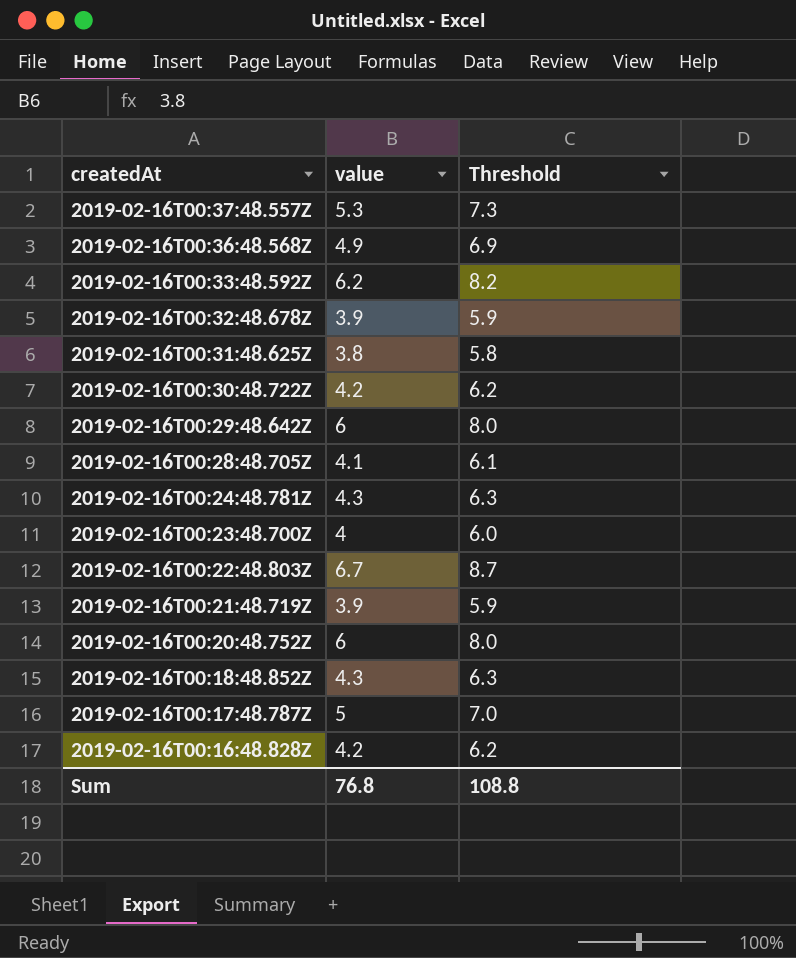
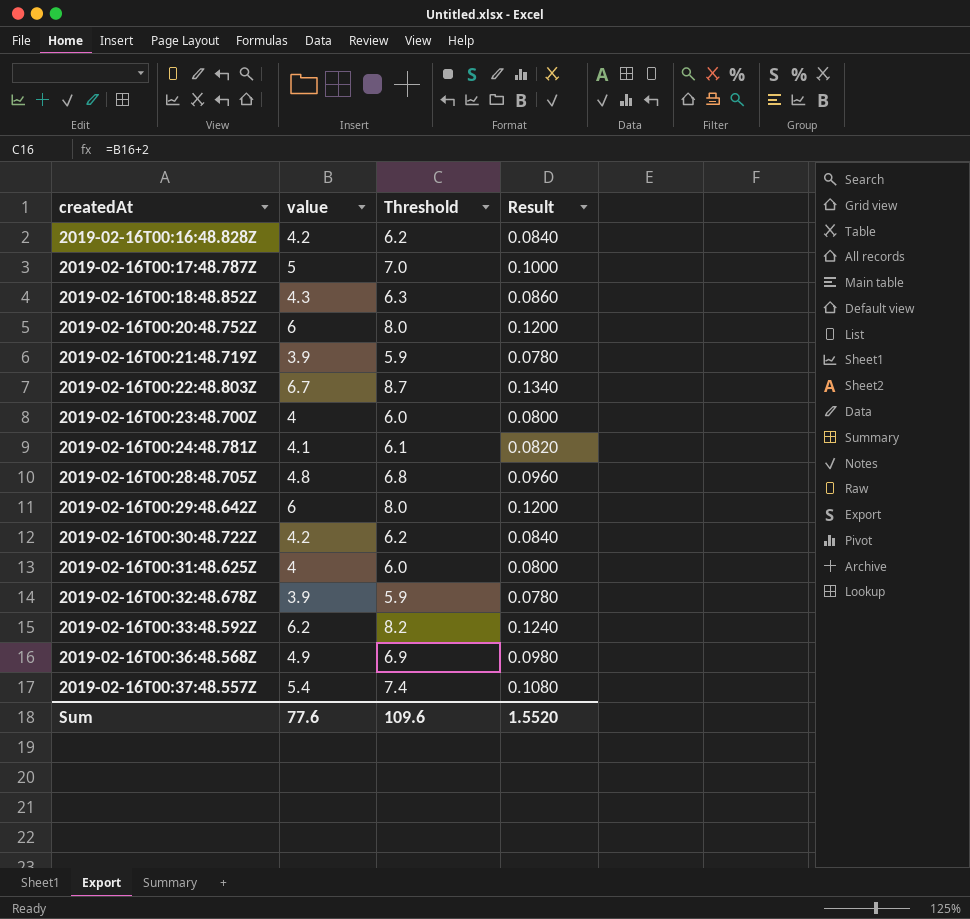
row order: createdAt descending -> createdAt ascending
column Result | formula: none -> [value] * 0.02
2019-02-16T00:24:48.781Z | value: 4.3 -> 4.1
2019-02-16T00:24:48.781Z | Threshold: 6.3 -> 6.1
2019-02-16T00:28:48.705Z | value: 4.1 -> 4.8
2019-02-16T00:28:48.705Z | Threshold: 6.1 -> 6.8
2019-02-16T00:31:48.625Z | value: 3.8 -> 4
2019-02-16T00:31:48.625Z | Threshold: 5.8 -> 6.0
2019-02-16T00:37:48.557Z | value: 5.3 -> 5.4
2019-02-16T00:37:48.557Z | Threshold: 7.3 -> 7.4
Sum | value: 76.8 -> 77.6
Sum | Threshold: 108.8 -> 109.6

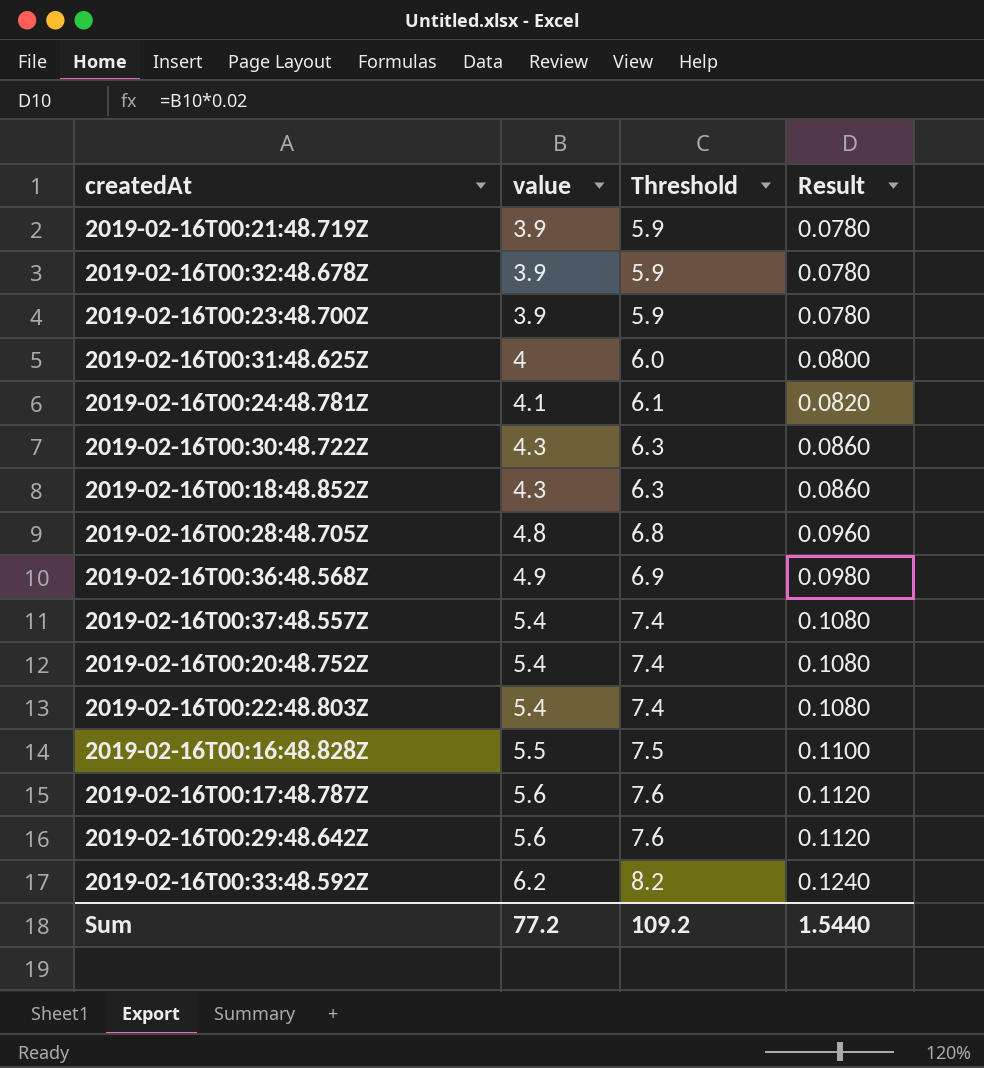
row order: createdAt ascending -> value ascending
2019-02-16T00:23:48.700Z | value: 4 -> 3.9
2019-02-16T00:23:48.700Z | Threshold: 6.0 -> 5.9
2019-02-16T00:23:48.700Z | Result: 0.0800 -> 0.0780
2019-02-16T00:30:48.722Z | value: 4.2 -> 4.3
2019-02-16T00:30:48.722Z | Threshold: 6.2 -> 6.3
2019-02-16T00:30:48.722Z | Result: 0.0840 -> 0.0860
2019-02-16T00:20:48.752Z | value: 6 -> 5.4
2019-02-16T00:20:48.752Z | Threshold: 8.0 -> 7.4
2019-02-16T00:20:48.752Z | Result: 0.1200 -> 0.1080
2019-02-16T00:22:48.803Z | value: 6.7 -> 5.4
2019-02-16T00:22:48.803Z | Threshold: 8.7 -> 7.4
2019-02-16T00:22:48.803Z | Result: 0.1340 -> 0.1080
2019-02-16T00:16:48.828Z | value: 4.2 -> 5.5
2019-02-16T00:16:48.828Z | Threshold: 6.2 -> 7.5
2019-02-16T00:16:48.828Z | Result: 0.0840 -> 0.1100
2019-02-16T00:17:48.787Z | value: 5 -> 5.6
2019-02-16T00:17:48.787Z | Threshold: 7.0 -> 7.6
2019-02-16T00:17:48.787Z | Result: 0.1000 -> 0.1120
2019-02-16T00:29:48.642Z | value: 6 -> 5.6
2019-02-16T00:29:48.642Z | Threshold: 8.0 -> 7.6
2019-02-16T00:29:48.642Z | Result: 0.1200 -> 0.1120
Sum | value: 77.6 -> 77.2
Sum | Threshold: 109.6 -> 109.2
Sum | Result: 1.5520 -> 1.5440

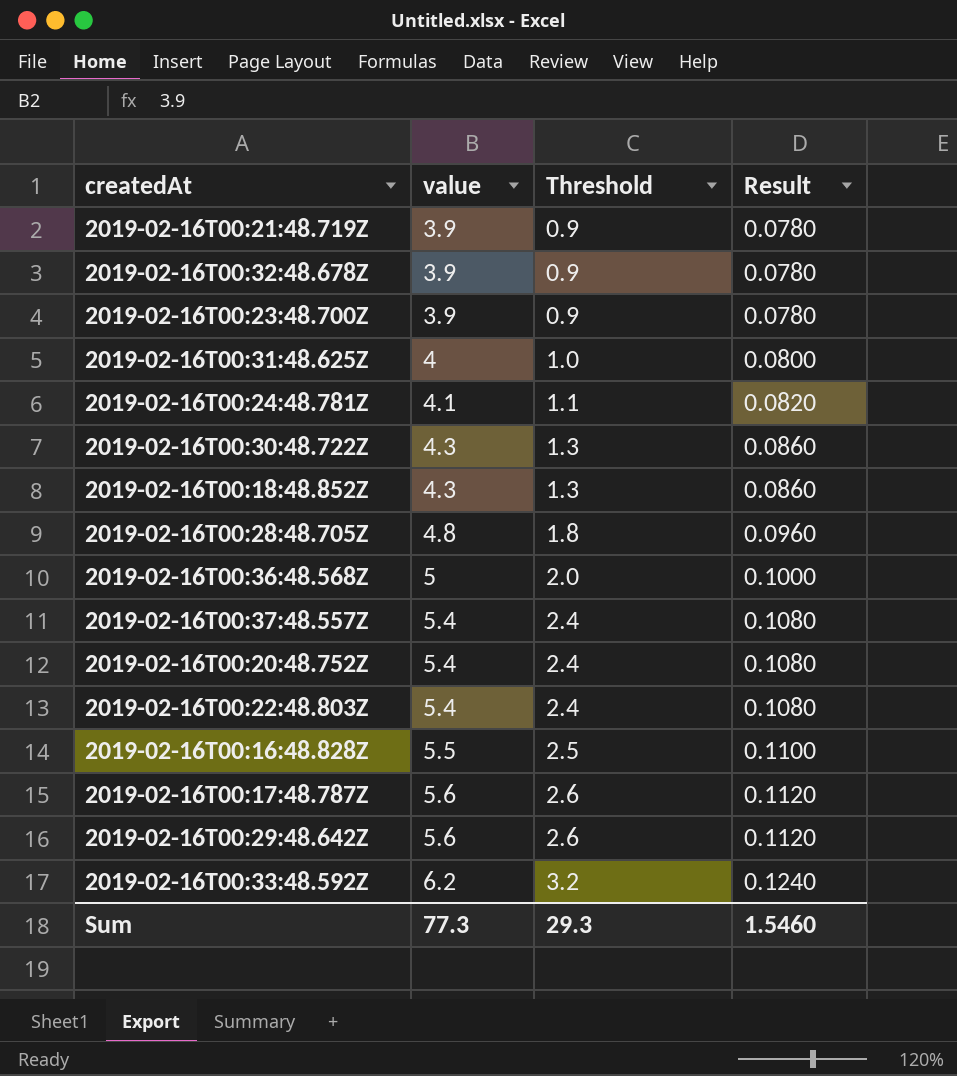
column Threshold | formula: [value] + 2 -> [value] - 3
2019-02-16T00:36:48.568Z | value: 4.9 -> 5
2019-02-16T00:36:48.568Z | Result: 0.0980 -> 0.1000
Sum | value: 77.2 -> 77.3
Sum | Threshold: 109.2 -> 29.3
Sum | Result: 1.5440 -> 1.5460

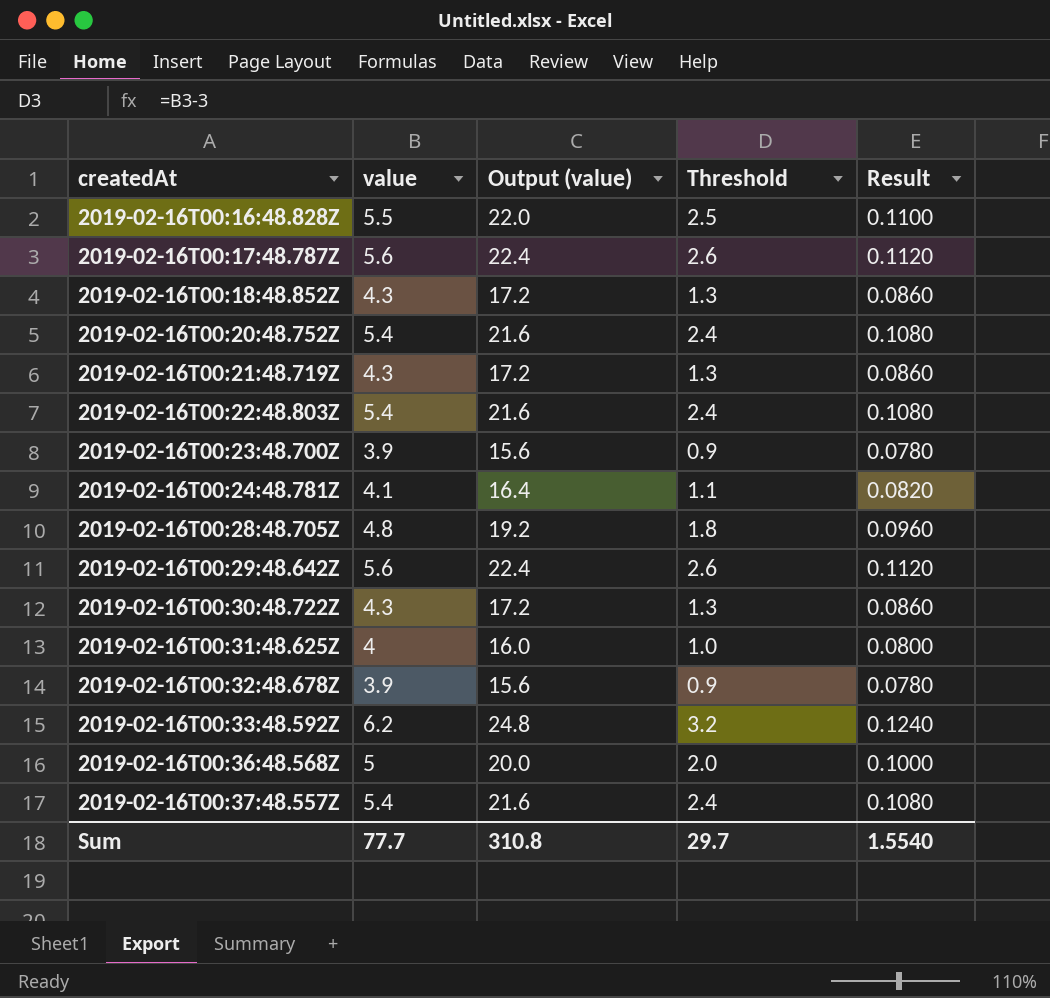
row order: value ascending -> createdAt ascending
column Output (value) | formula: none -> [value] * 4
2019-02-16T00:21:48.719Z | value: 3.9 -> 4.3
2019-02-16T00:21:48.719Z | Threshold: 0.9 -> 1.3
2019-02-16T00:21:48.719Z | Result: 0.0780 -> 0.0860
Sum | value: 77.3 -> 77.7
Sum | Threshold: 29.3 -> 29.7
Sum | Result: 1.5460 -> 1.5540

